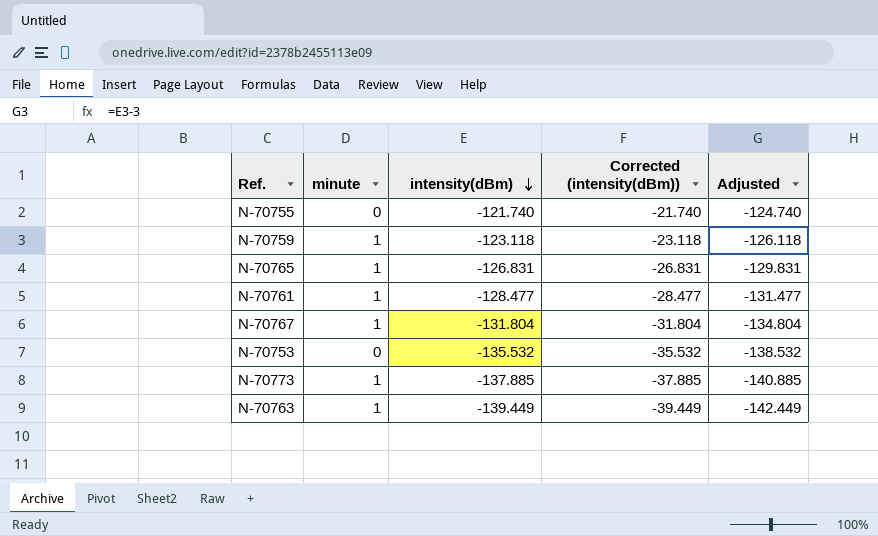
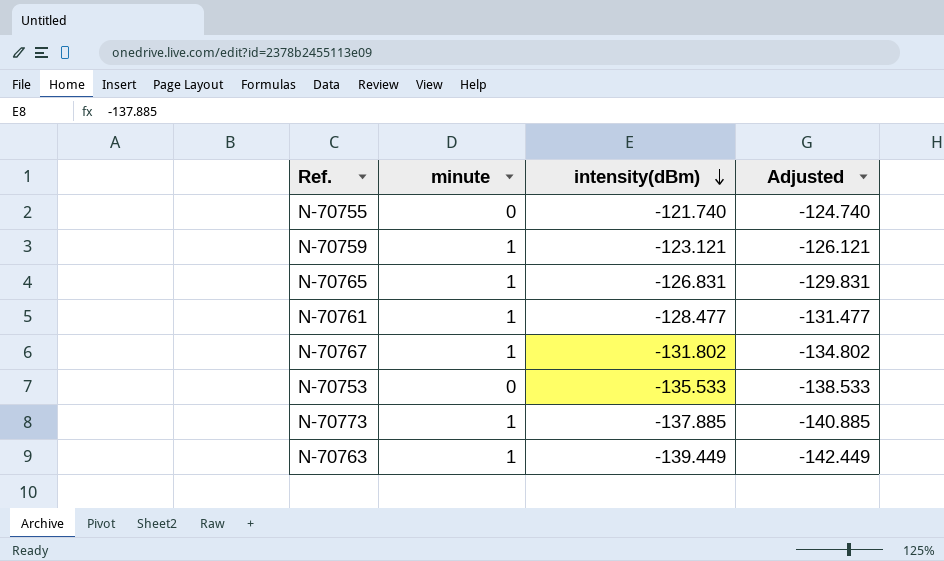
column Corrected (intensity(dBm)) | formula: [intensity(dBm)] + 100 -> none
N-70759 | intensity(dBm): -123.118 -> -123.121
N-70759 | Adjusted: -126.118 -> -126.121
N-70767 | intensity(dBm): -131.804 -> -131.802
N-70767 | Adjusted: -134.804 -> -134.802
N-70753 | intensity(dBm): -135.532 -> -135.533
N-70753 | Adjusted: -138.532 -> -138.533

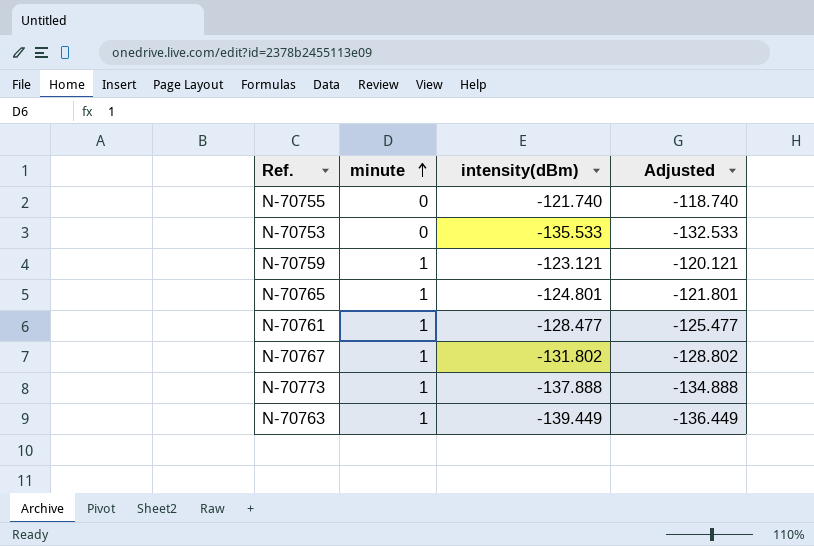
row order: intensity(dBm) descending -> minute ascending
column Adjusted | formula: [intensity(dBm)] - 3 -> [intensity(dBm)] + 3
N-70765 | intensity(dBm): -126.831 -> -124.801
N-70773 | intensity(dBm): -137.885 -> -137.888

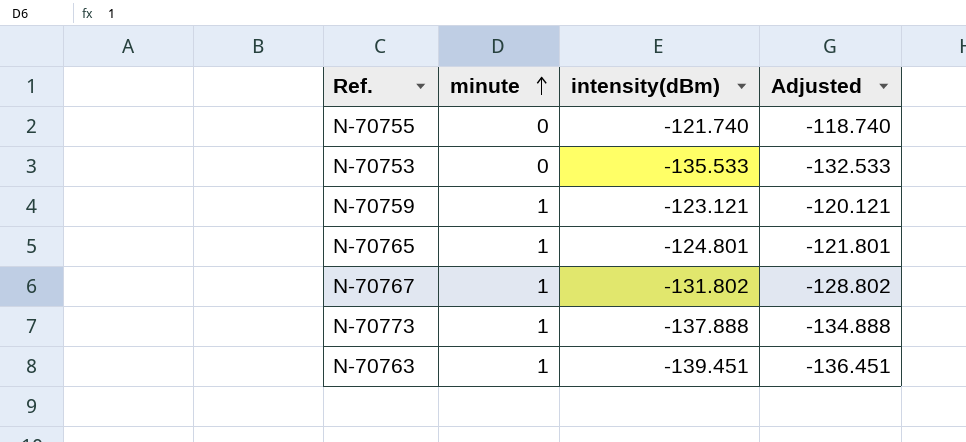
row N-70761: 1 | -128.477 | -125.477 -> none
N-70763 | intensity(dBm): -139.449 -> -139.451
N-70763 | Adjusted: -136.449 -> -136.451

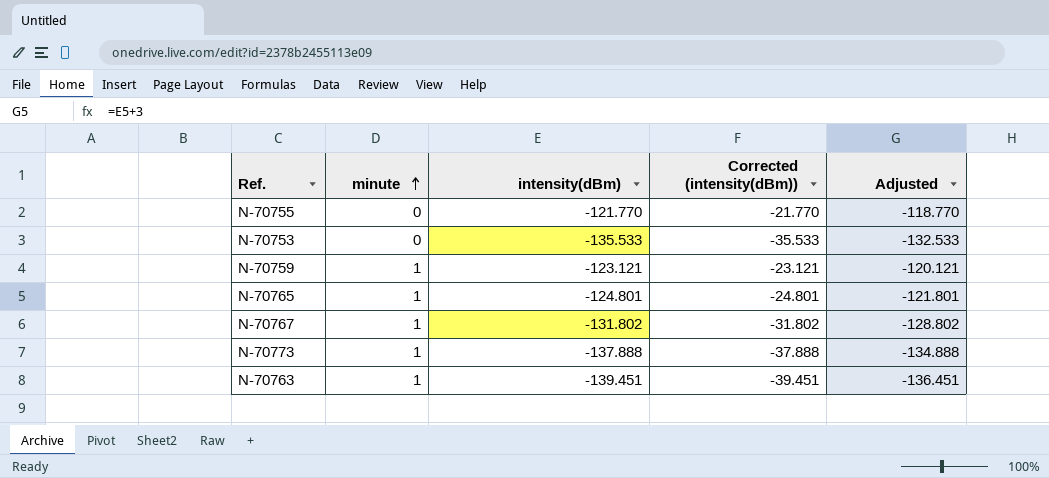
column Corrected (intensity(dBm)) | formula: none -> [intensity(dBm)] + 100
N-70755 | intensity(dBm): -121.740 -> -121.770
N-70755 | Adjusted: -118.740 -> -118.770

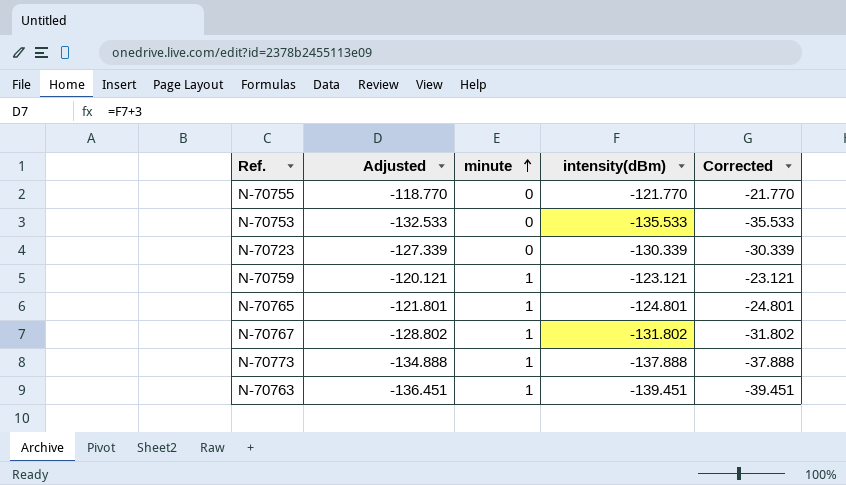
column Adjusted | position: 5 -> 2
column name: Corrected (intensity(dBm)) -> Corrected
row N-70723: none -> -127.339 | 0 | -130.339 | -30.339

